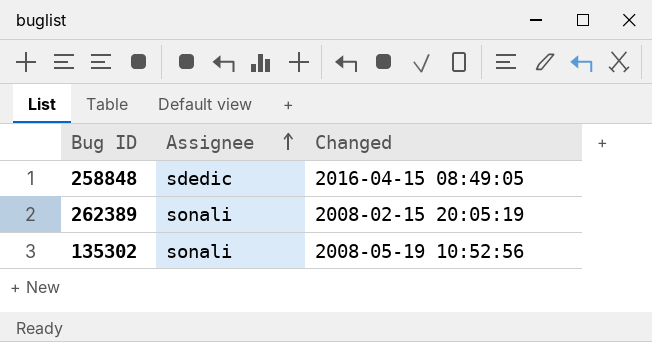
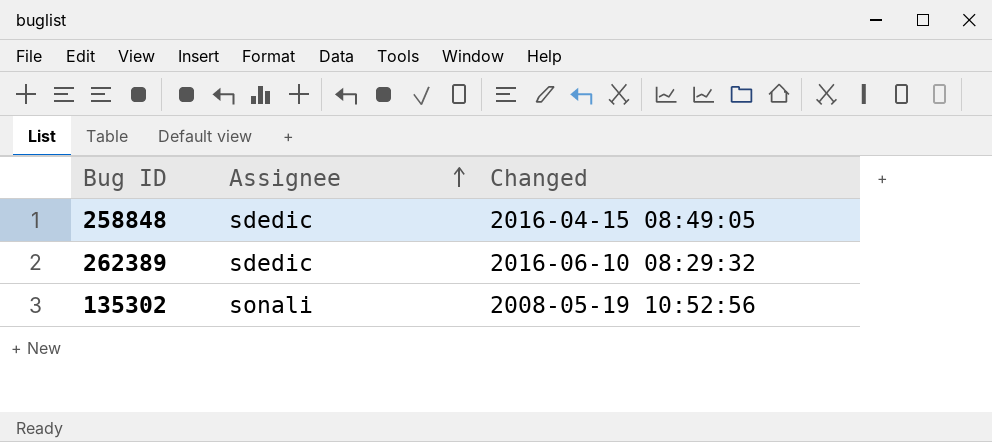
262389 | Assignee: sonali -> sdedic
262389 | Changed: 2008-02-15 20:05:19 -> 2016-06-10 08:29:32

